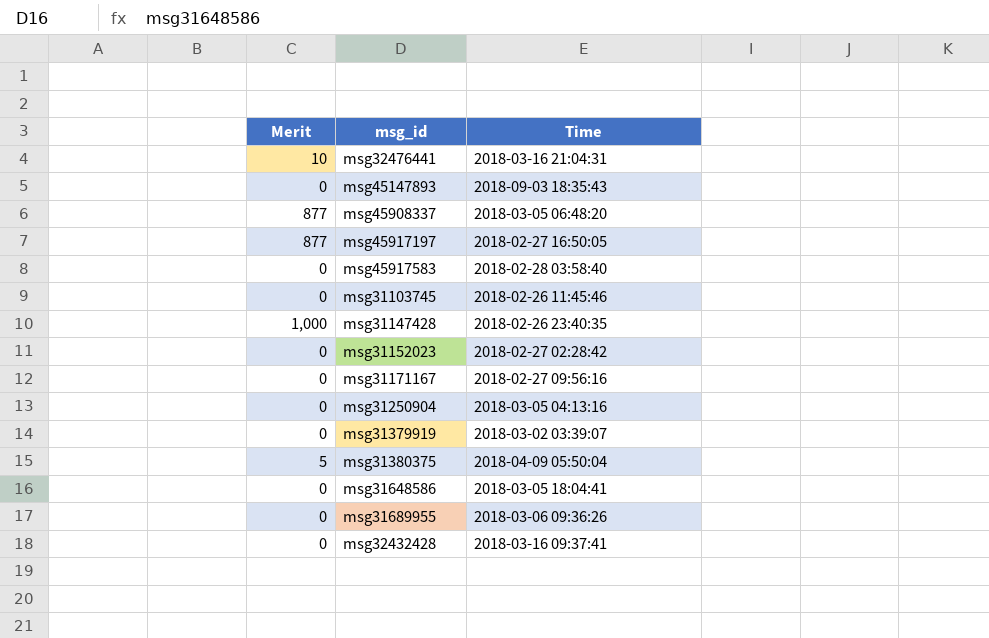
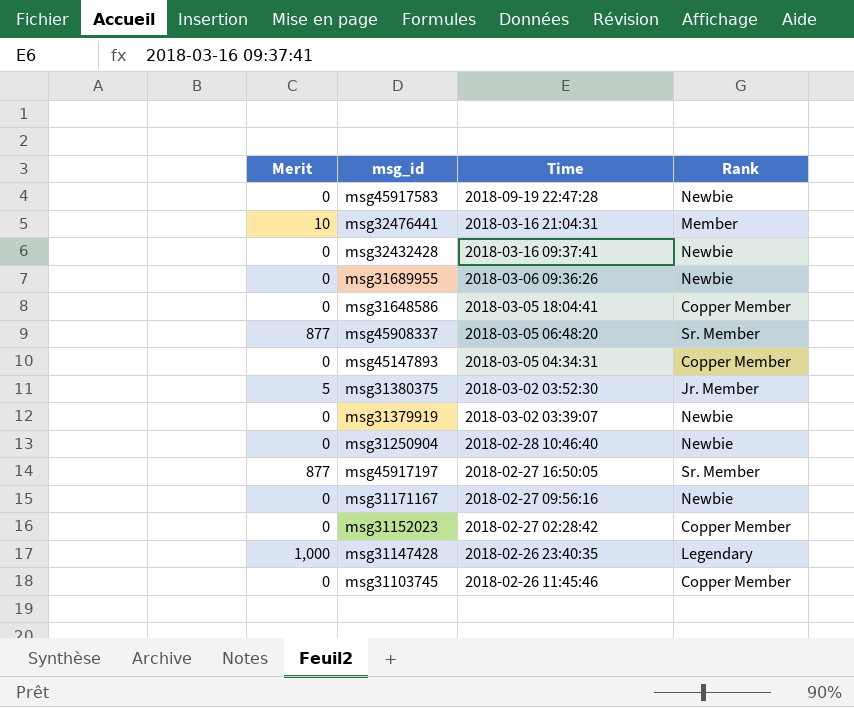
row order: none -> Time descending
column Rank | position: none -> 4
msg45917583 | Time: 2018-02-28 03:58:40 -> 2018-09-19 22:47:28
msg45147893 | Time: 2018-09-03 18:35:43 -> 2018-03-05 04:34:31
msg31380375 | Time: 2018-04-09 05:50:04 -> 2018-03-02 03:52:30
msg31250904 | Time: 2018-03-05 04:13:16 -> 2018-02-28 10:46:40

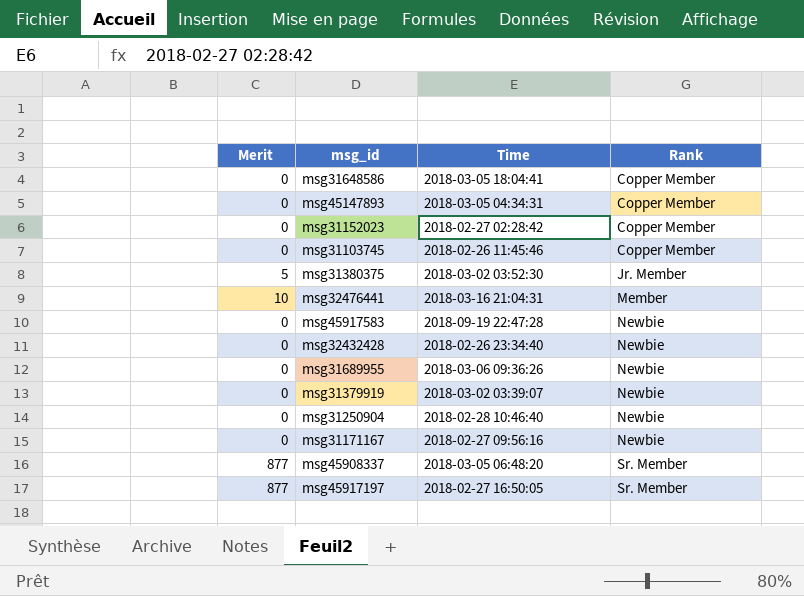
row order: Time descending -> Rank ascending
row msg31147428: 1,000 | 2018-02-26 23:40:35 | Legendary -> none
msg32432428 | Time: 2018-03-16 09:37:41 -> 2018-02-26 23:34:40

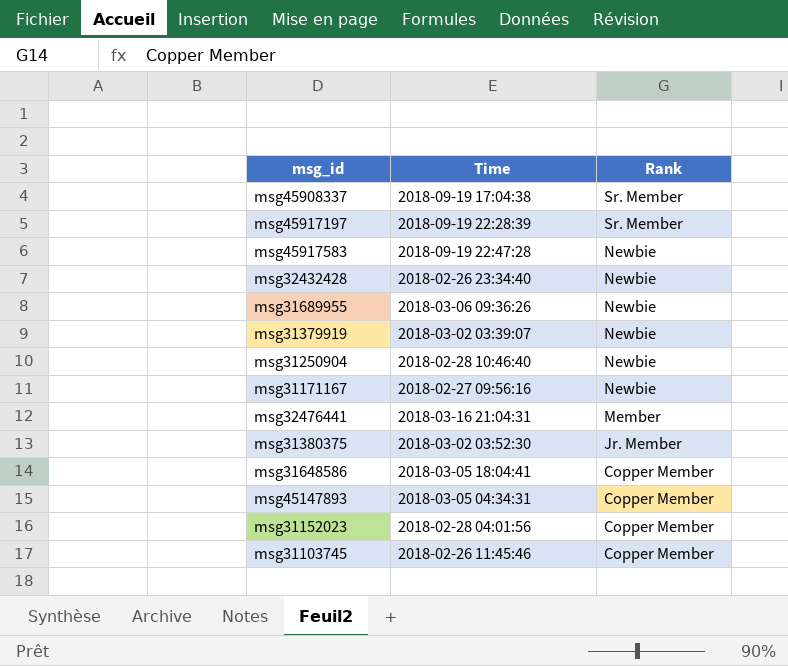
row order: Rank ascending -> Rank descending
column Merit | position: 1 -> none
msg45908337 | Time: 2018-03-05 06:48:20 -> 2018-09-19 17:04:38
msg45917197 | Time: 2018-02-27 16:50:05 -> 2018-09-19 22:28:39
msg31152023 | Time: 2018-02-27 02:28:42 -> 2018-02-28 04:01:56

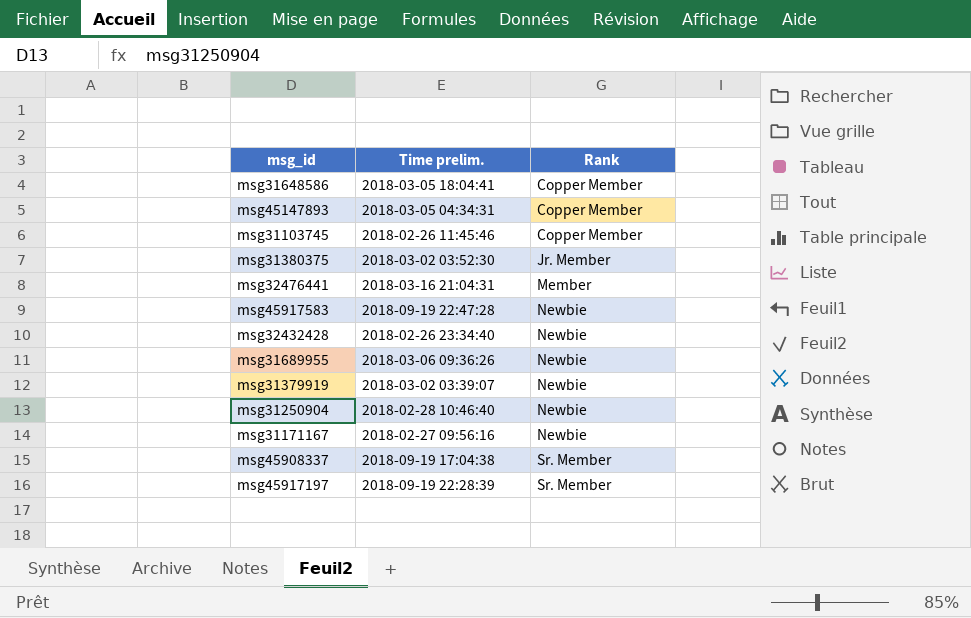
row order: Rank descending -> Rank ascending
column name: Time -> Time prelim.
row msg31152023: 2018-02-28 04:01:56 | Copper Member -> none

